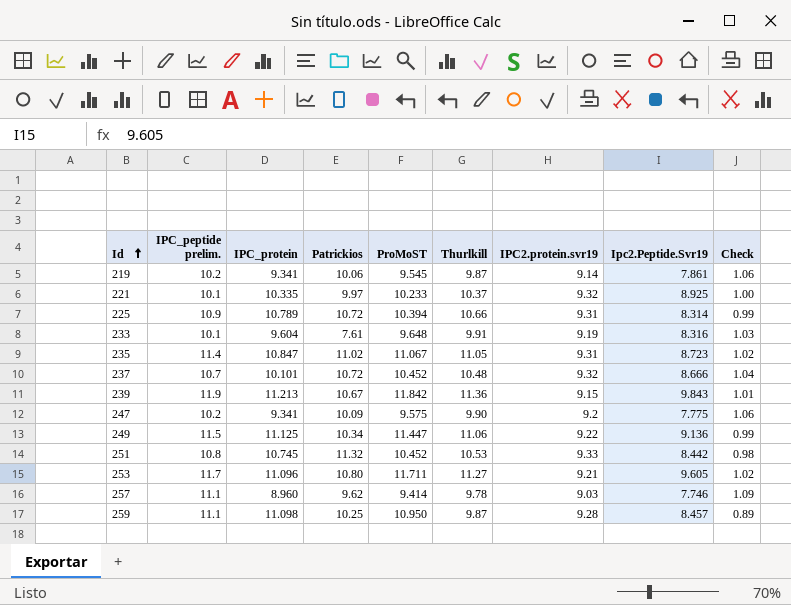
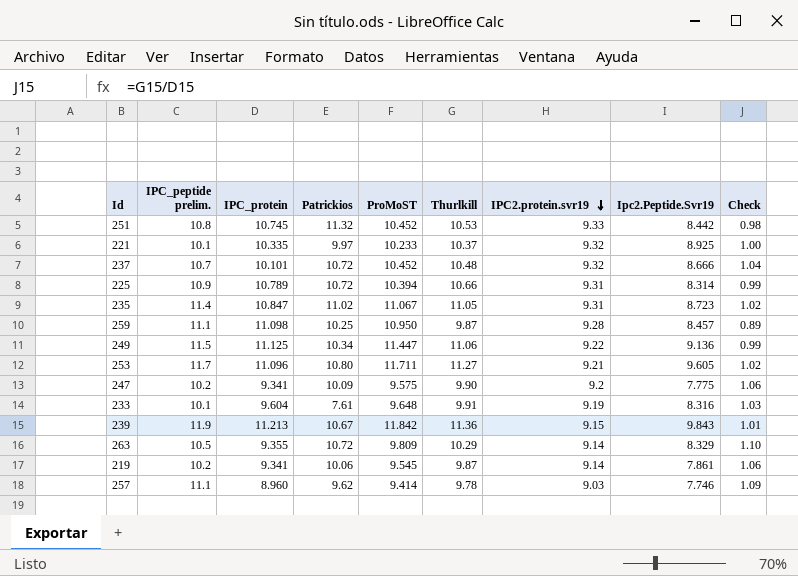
row order: Id ascending -> IPC2.protein.svr19 descending
row 263: none -> 10.5 | 9.355 | 10.72 | 9.809 | 10.29 | 9.14 | 8.329 | 1.10

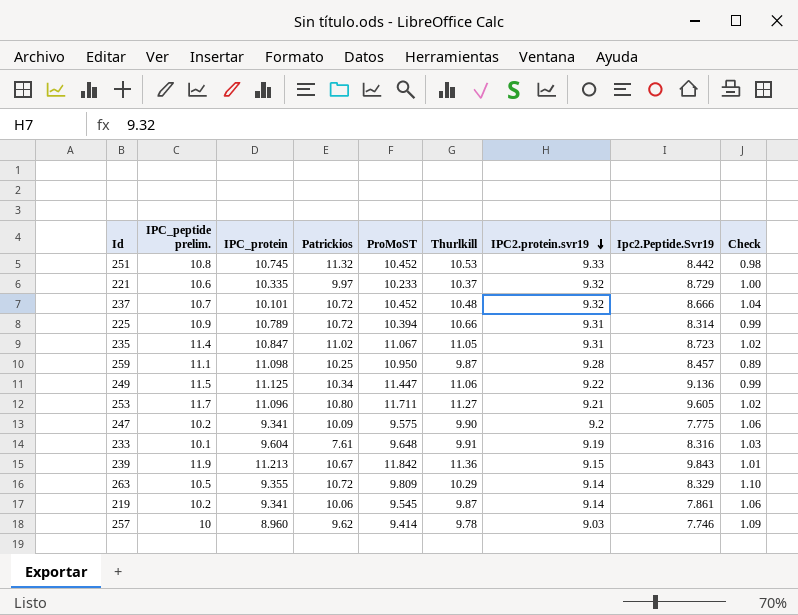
221 | IPC_peptide prelim.: 10.1 -> 10.6
221 | Ipc2.Peptide.Svr19: 8.925 -> 8.729
257 | IPC_peptide prelim.: 11.1 -> 10

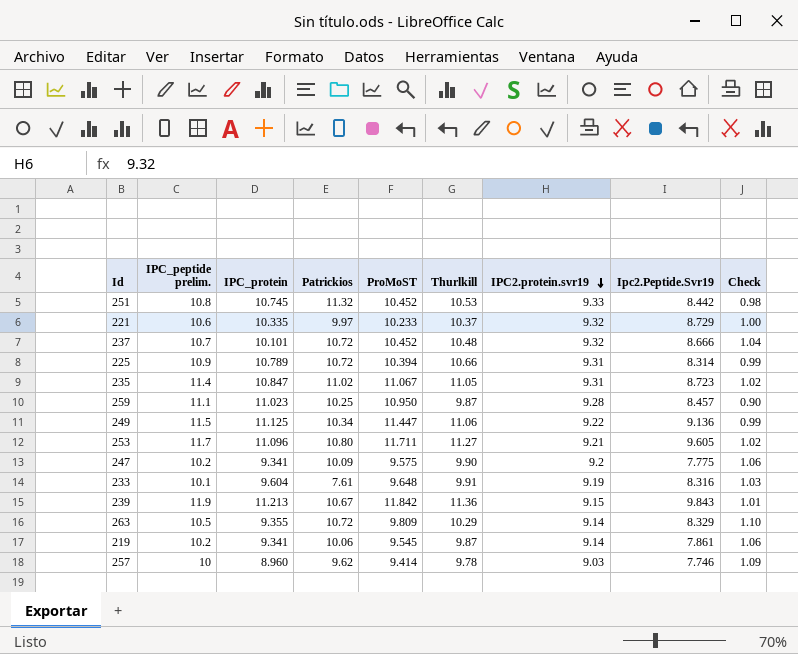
259 | IPC_protein: 11.098 -> 11.023
259 | Check: 0.89 -> 0.90

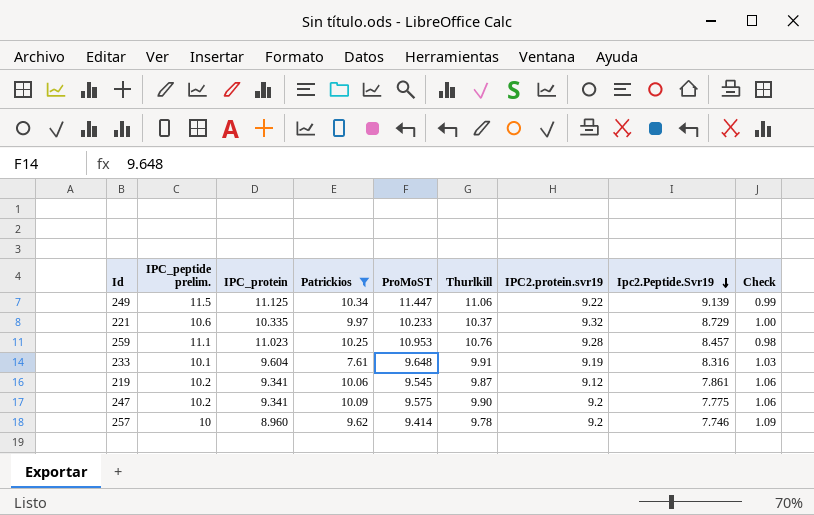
filter: none -> Patrickios <= 10.34
row order: IPC2.protein.svr19 descending -> Ipc2.Peptide.Svr19 descending
249 | Ipc2.Peptide.Svr19: 9.136 -> 9.139
259 | ProMoST: 10.950 -> 10.953
259 | Thurlkill: 9.87 -> 10.76
259 | Check: 0.90 -> 0.98
219 | IPC2.protein.svr19: 9.14 -> 9.12
257 | IPC2.protein.svr19: 9.03 -> 9.2

